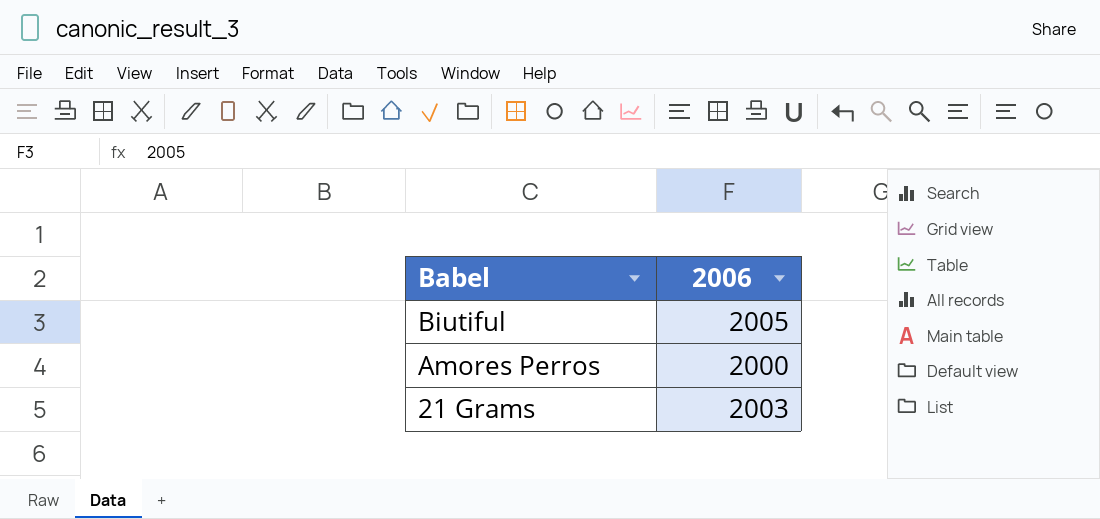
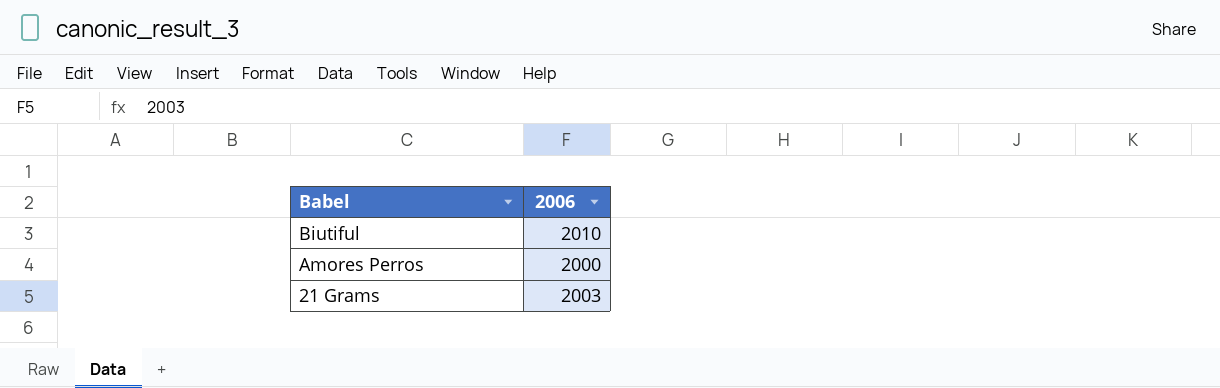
Biutiful | 2006: 2005 -> 2010

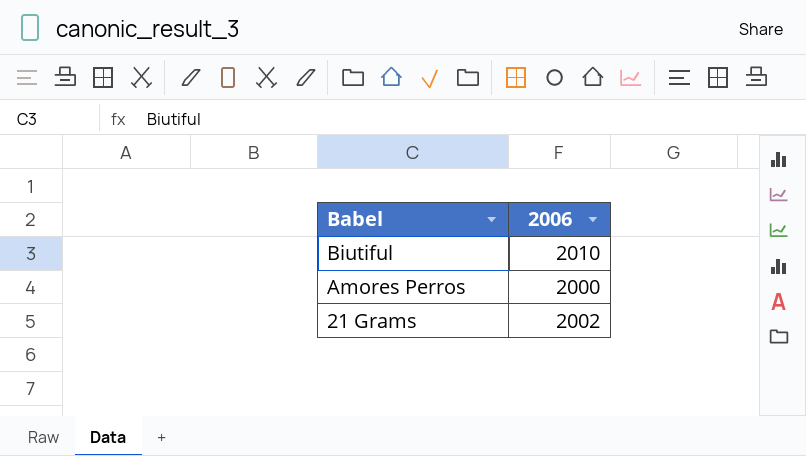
21 Grams | 2006: 2003 -> 2002

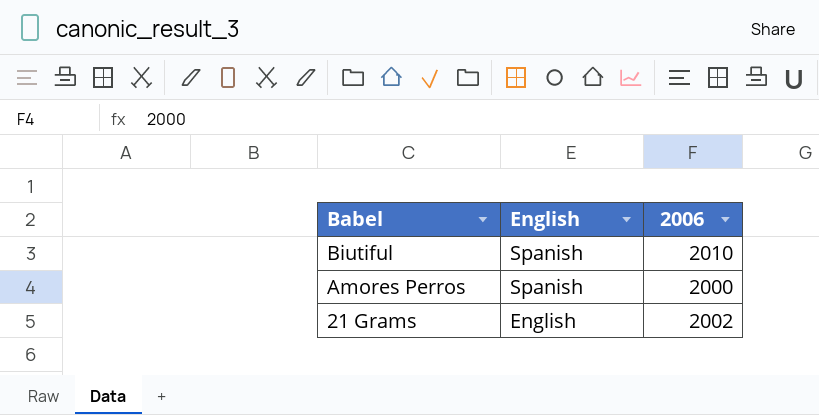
column English | position: none -> 2

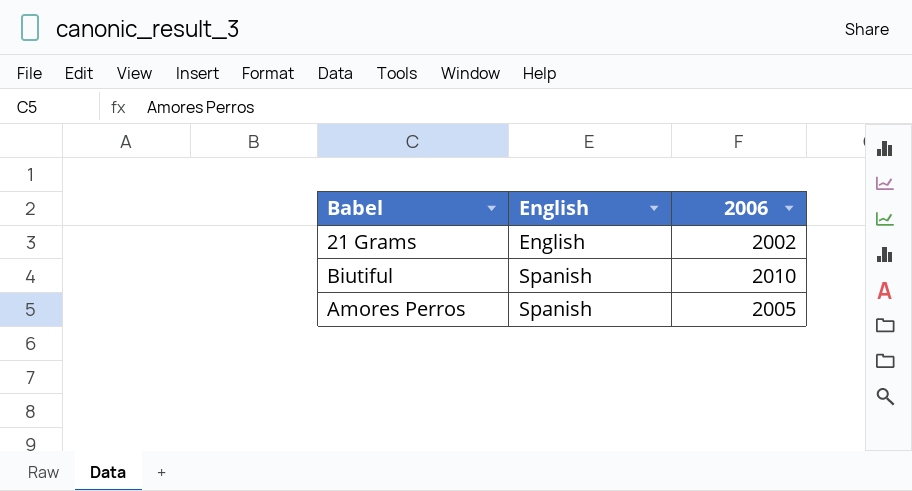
row order: Babel descending -> English ascending
Amores Perros | 2006: 2000 -> 2005

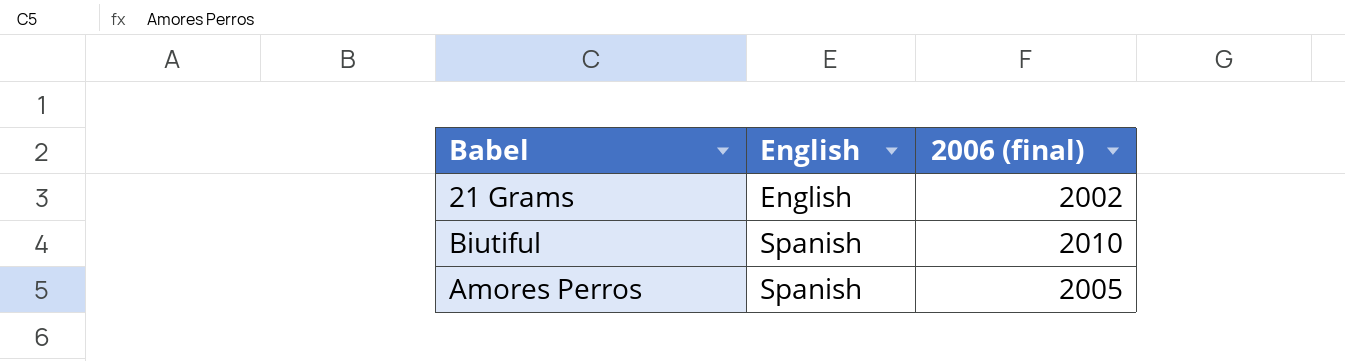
column name: 2006 -> 2006 (final)

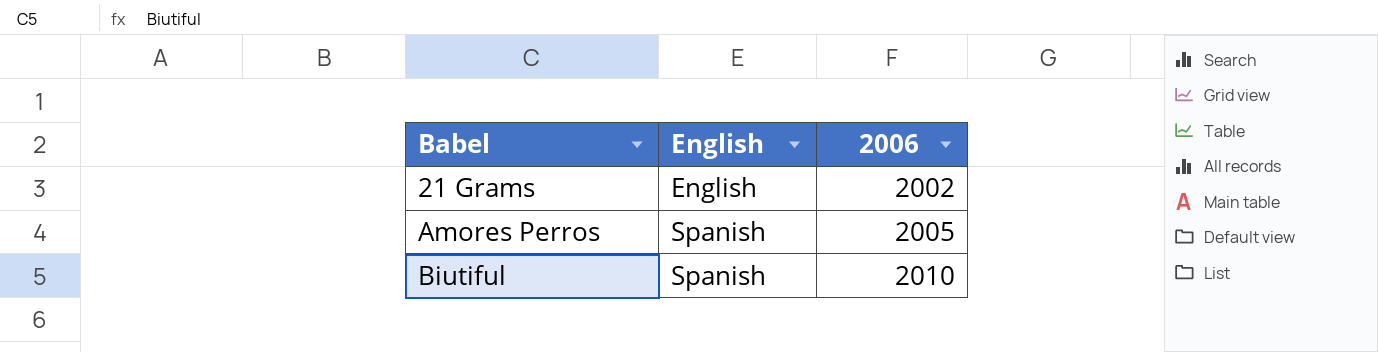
row order: English ascending -> Babel ascending
column name: 2006 (final) -> 2006

